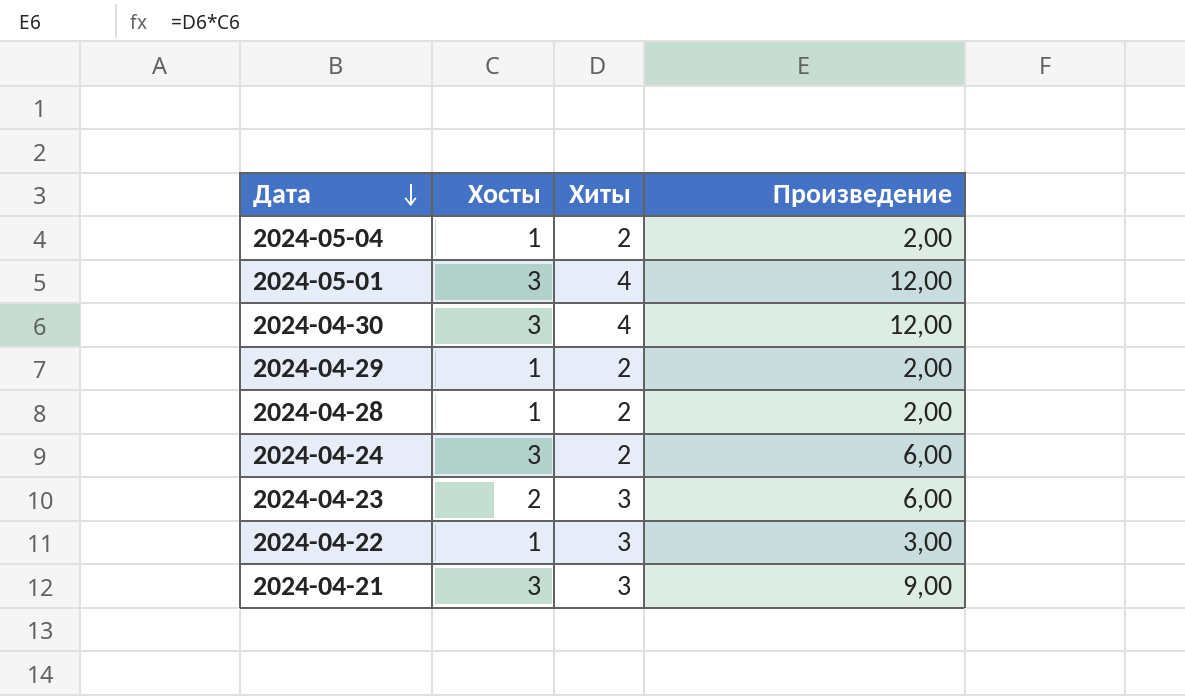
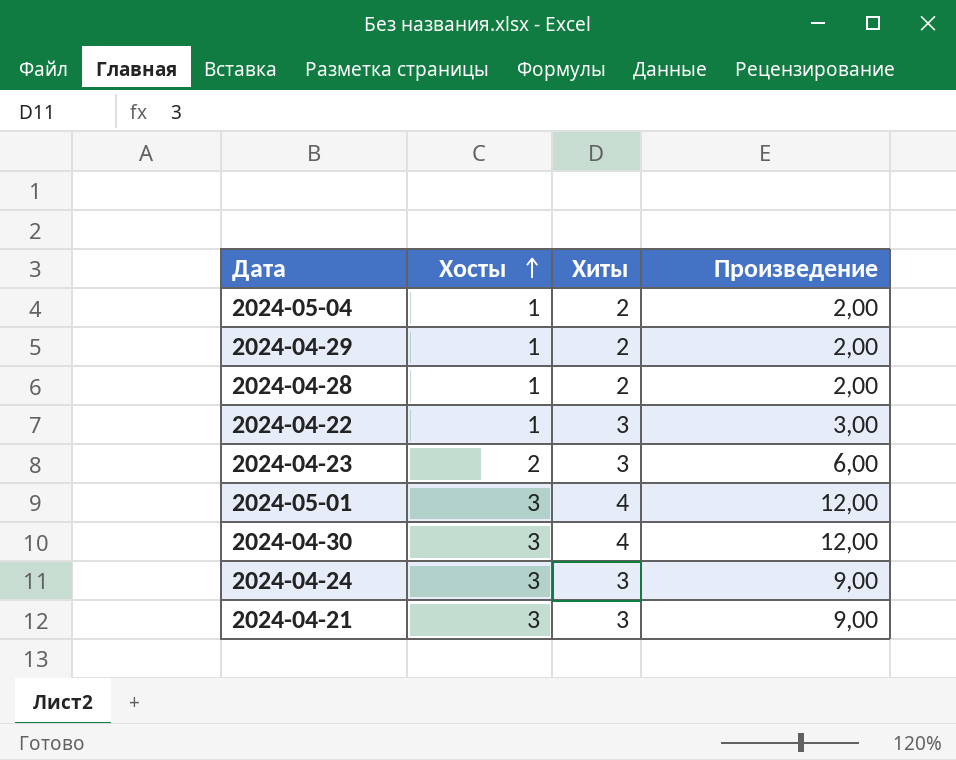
row order: Дата descending -> Хосты ascending
2024-04-24 | Хиты: 2 -> 3
2024-04-24 | Произведение: 6,00 -> 9,00

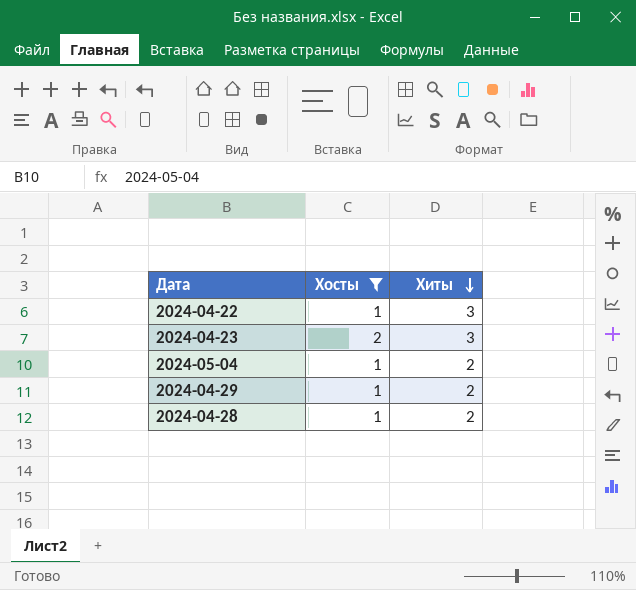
filter: none -> Хосты != 3
row order: Хосты ascending -> Хиты descending
column Произведение | formula: [Хосты] * [Хиты] -> none

